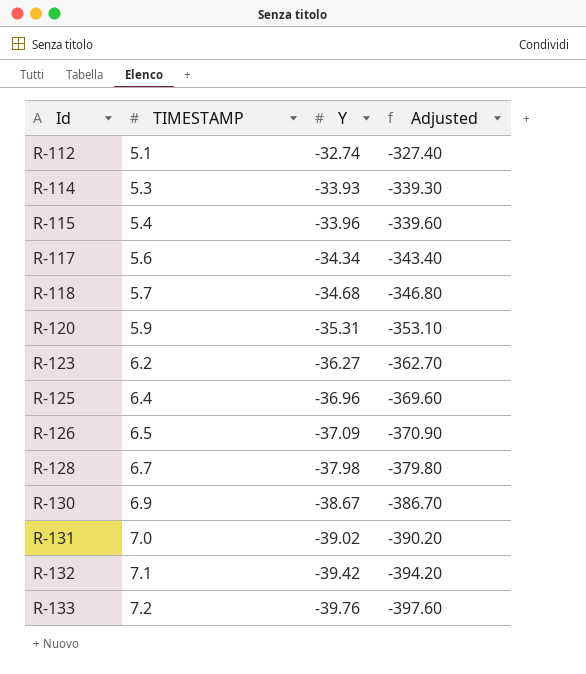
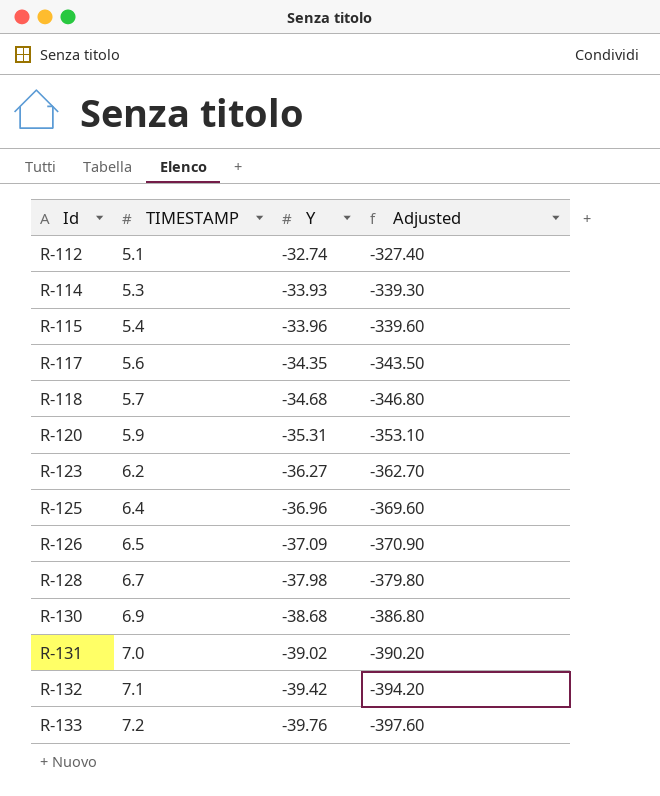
R-117 | Y: -34.34 -> -34.35
R-117 | Adjusted: -343.40 -> -343.50
R-130 | Y: -38.67 -> -38.68
R-130 | Adjusted: -386.70 -> -386.80

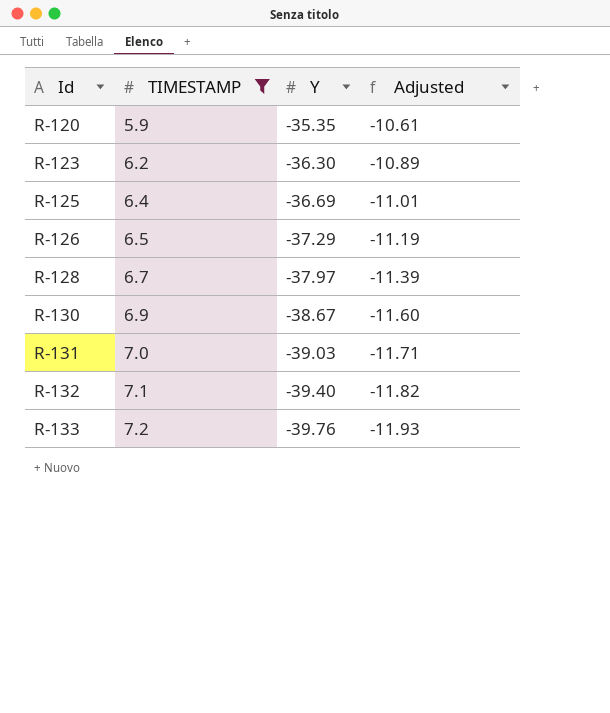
filter: none -> TIMESTAMP >= 5.9
column Adjusted | formula: [Y] * 10 -> [Y] * 0.3
R-120 | Y: -35.31 -> -35.35
R-123 | Y: -36.27 -> -36.30
R-125 | Y: -36.96 -> -36.69
R-126 | Y: -37.09 -> -37.29
R-128 | Y: -37.98 -> -37.97
R-130 | Y: -38.68 -> -38.67
R-131 | Y: -39.02 -> -39.03
R-132 | Y: -39.42 -> -39.40

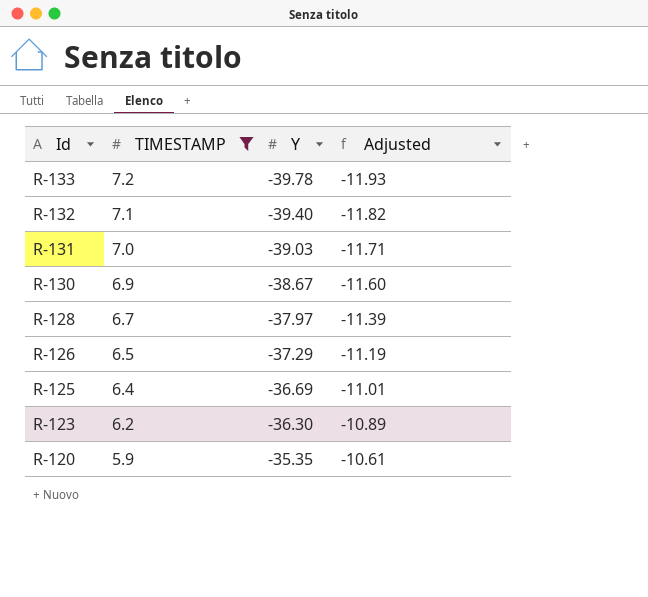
row order: Id ascending -> Id descending
R-133 | Y: -39.76 -> -39.78

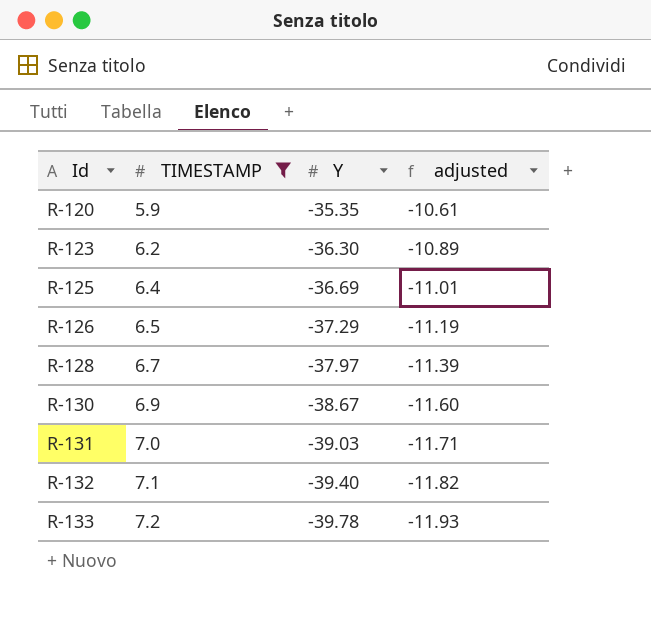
row order: Id descending -> Id ascending
column name: Adjusted -> adjusted

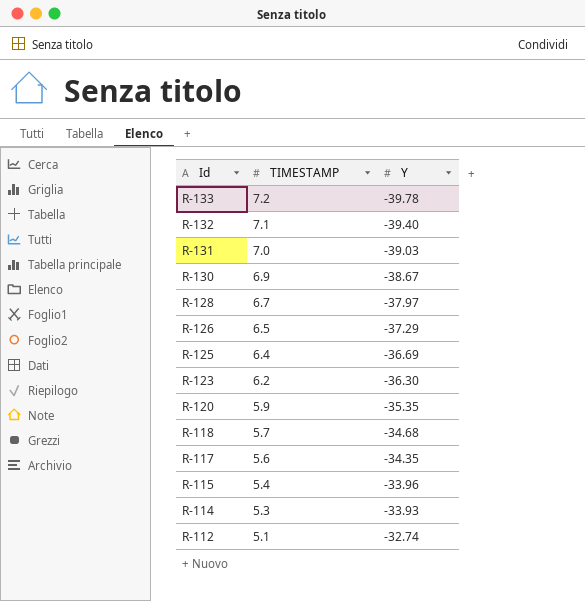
filter: TIMESTAMP >= 5.9 -> none
row order: Id ascending -> Id descending
column adjusted | formula: [Y] * 0.3 -> none

